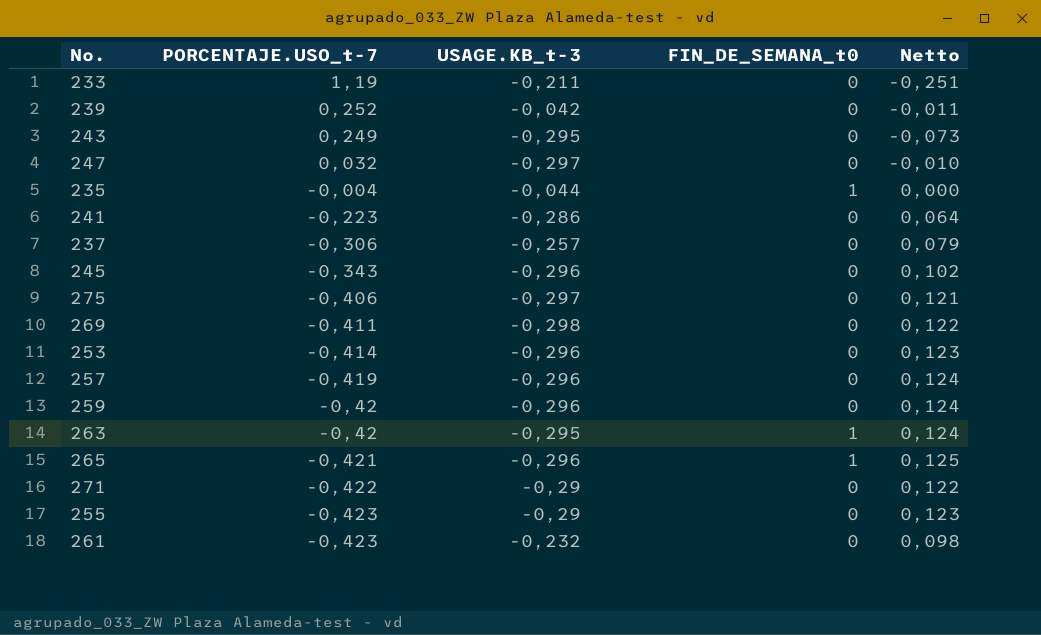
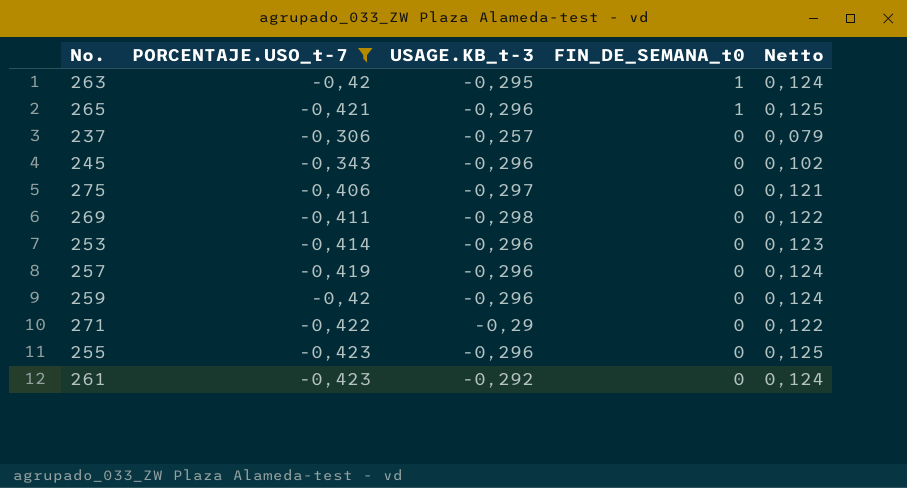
filter: none -> PORCENTAJE.USO_t-7 <= -0,306
row order: PORCENTAJE.USO_t-7 descending -> FIN_DE_SEMANA_t0 descending
255 | USAGE.KB_t-3: -0,29 -> -0,296
255 | Netto: 0,123 -> 0,125
261 | USAGE.KB_t-3: -0,232 -> -0,292
261 | Netto: 0,098 -> 0,124

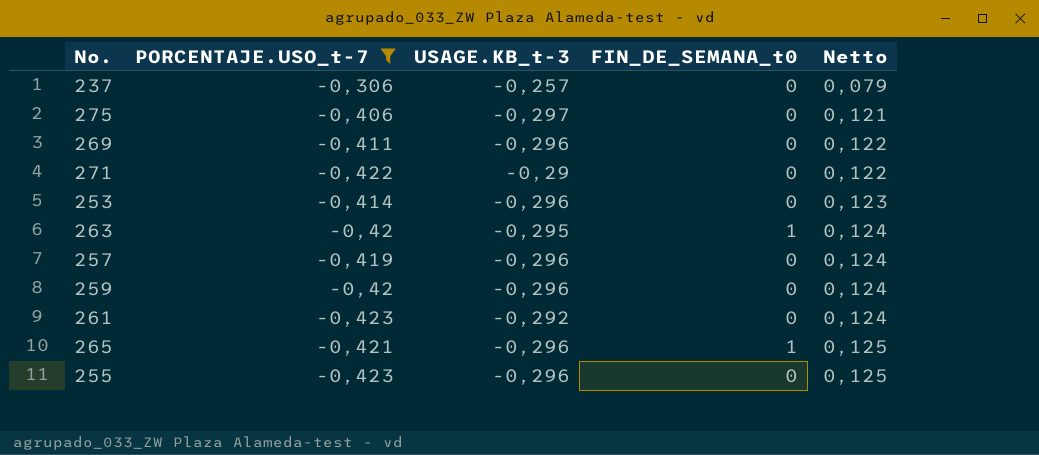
row order: FIN_DE_SEMANA_t0 descending -> Netto ascending
row 245: -0,343 | -0,296 | 0 | 0,102 -> none
269 | USAGE.KB_t-3: -0,298 -> -0,296

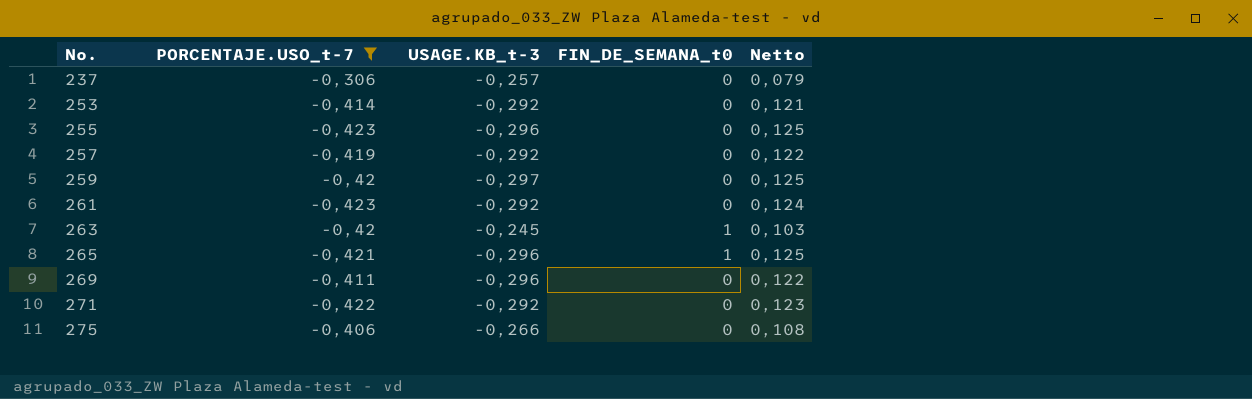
row order: Netto ascending -> No. ascending
253 | USAGE.KB_t-3: -0,296 -> -0,292
253 | Netto: 0,123 -> 0,121
257 | USAGE.KB_t-3: -0,296 -> -0,292
257 | Netto: 0,124 -> 0,122
259 | USAGE.KB_t-3: -0,296 -> -0,297
259 | Netto: 0,124 -> 0,125
263 | USAGE.KB_t-3: -0,295 -> -0,245
263 | Netto: 0,124 -> 0,103
271 | USAGE.KB_t-3: -0,29 -> -0,292
271 | Netto: 0,122 -> 0,123
275 | USAGE.KB_t-3: -0,297 -> -0,266
275 | Netto: 0,121 -> 0,108

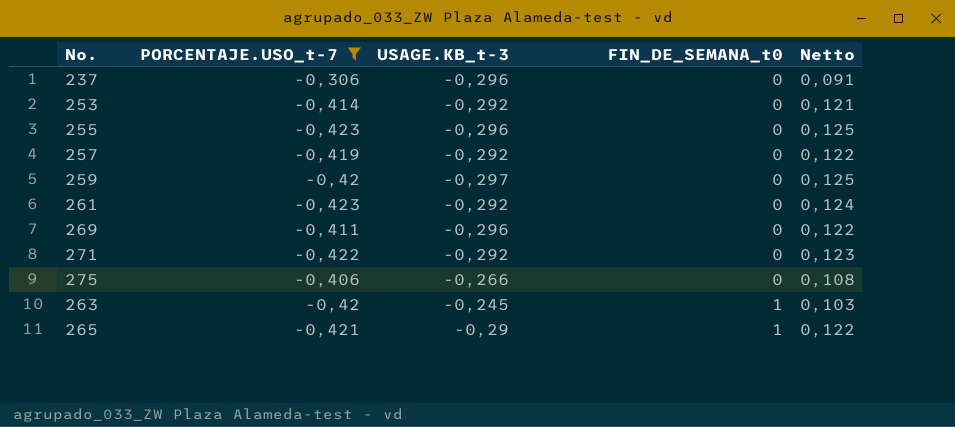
row order: No. ascending -> FIN_DE_SEMANA_t0 ascending
237 | USAGE.KB_t-3: -0,257 -> -0,296
237 | Netto: 0,079 -> 0,091
265 | USAGE.KB_t-3: -0,296 -> -0,29
265 | Netto: 0,125 -> 0,122

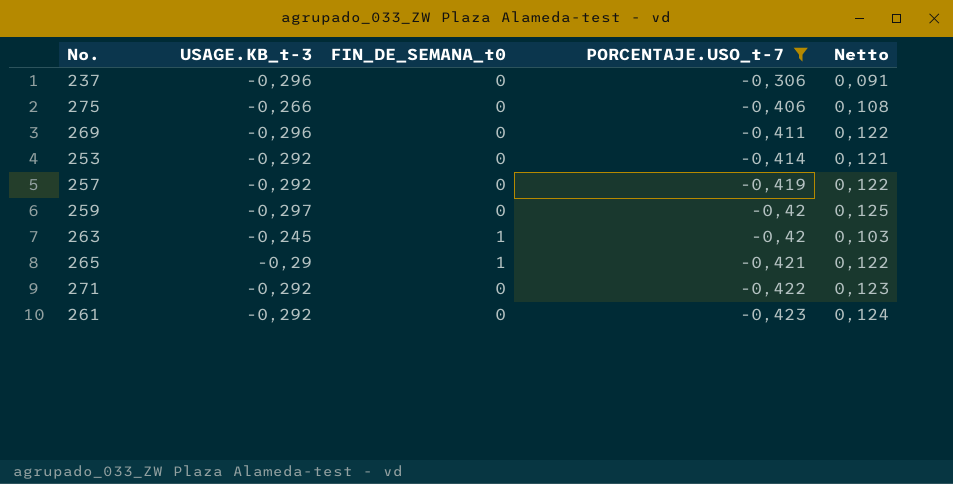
row order: FIN_DE_SEMANA_t0 ascending -> PORCENTAJE.USO_t-7 descending
column PORCENTAJE.USO_t-7 | position: 2 -> 4
row 255: -0,423 | -0,296 | 0 | 0,125 -> none

